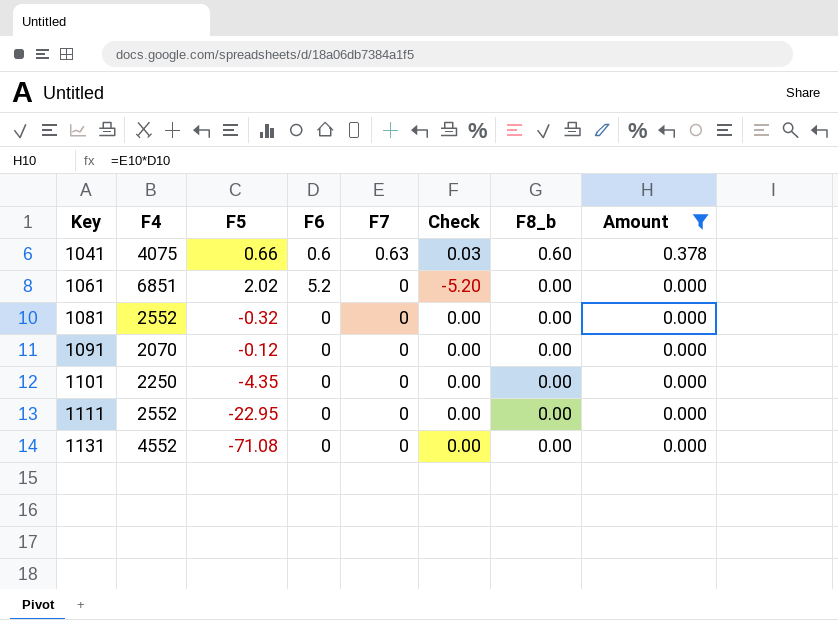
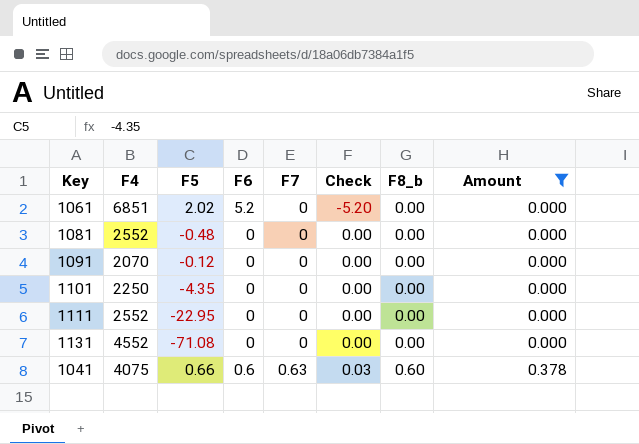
row order: Key ascending -> F7 ascending
1081 | F5: -0.32 -> -0.48

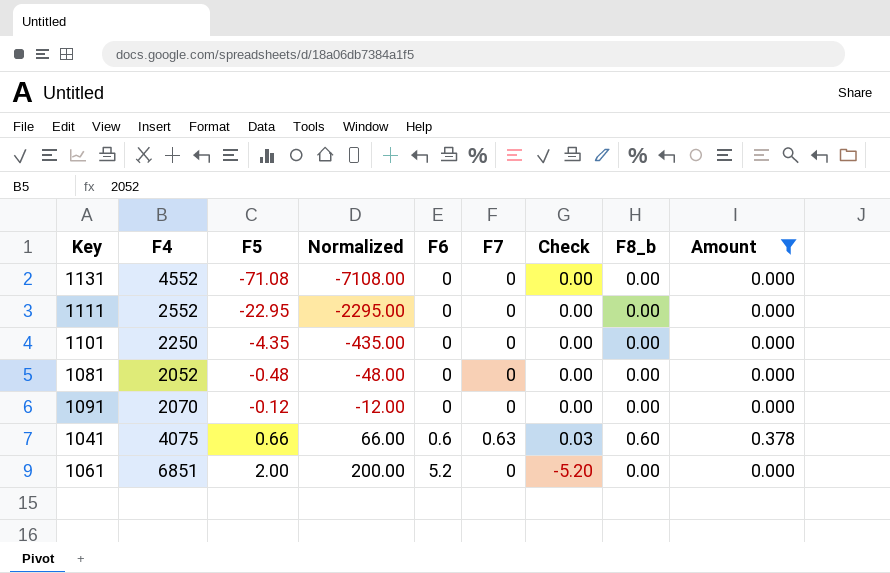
row order: F7 ascending -> F5 ascending
column Normalized | formula: none -> [F5] * 100
1081 | F4: 2552 -> 2052
1061 | F5: 2.02 -> 2.00

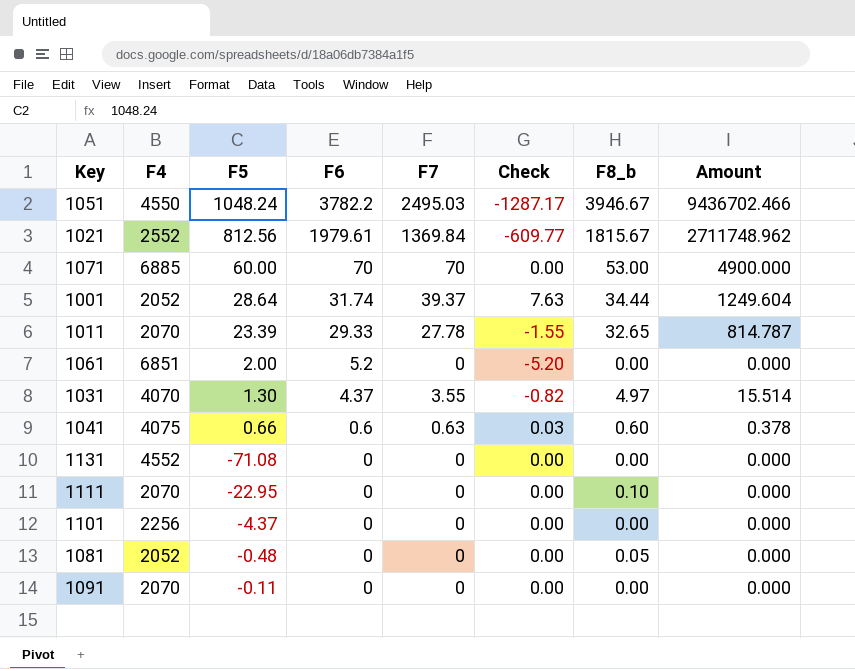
filter: Amount <= 0.378 -> none
row order: F5 ascending -> F6 descending
column Normalized | formula: [F5] * 100 -> none
1111 | F4: 2552 -> 2070
1111 | F8_b: 0.00 -> 0.10
1101 | F4: 2250 -> 2256
1101 | F5: -4.35 -> -4.37
1081 | F8_b: 0.00 -> 0.05
1091 | F5: -0.12 -> -0.11

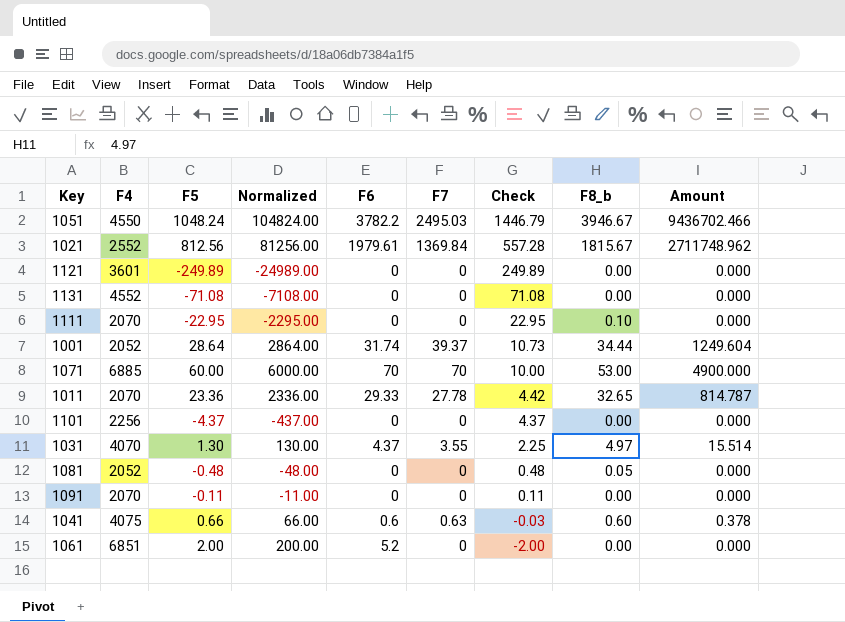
row order: F6 descending -> Check descending
column Normalized | formula: none -> [F5] * 100
column Check | formula: [F7] - [F6] -> [F7] - [F5]
row 1121: none -> 3601 | -249.89 | -24989.00 | 0 | 0 | 249.89 | 0.00 | 0.000
1011 | F5: 23.39 -> 23.36

